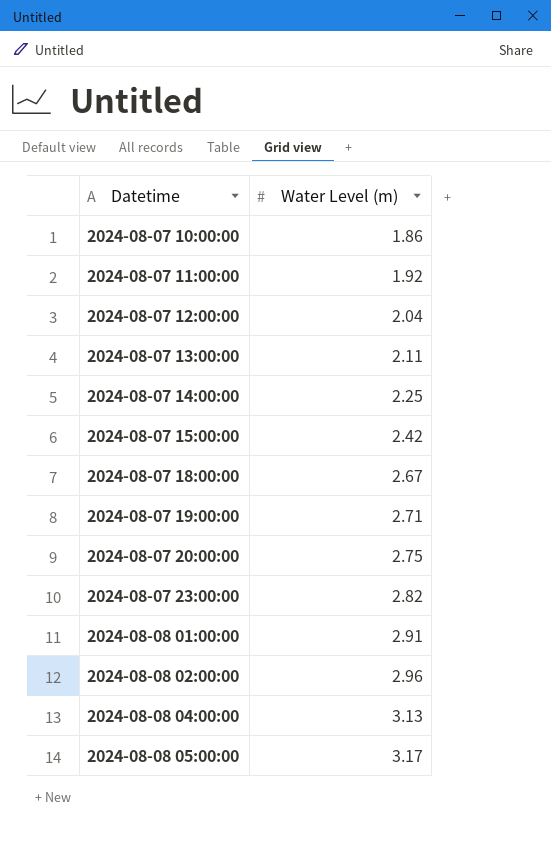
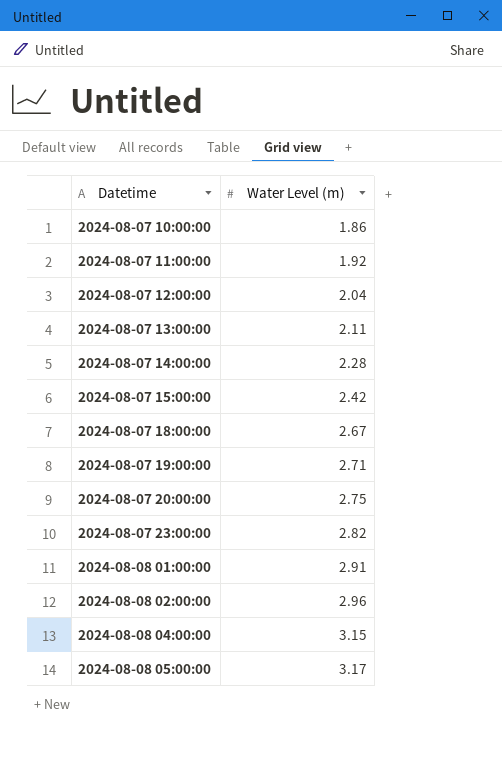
2024-08-07 14:00:00 | Water Level (m): 2.25 -> 2.28
2024-08-08 04:00:00 | Water Level (m): 3.13 -> 3.15

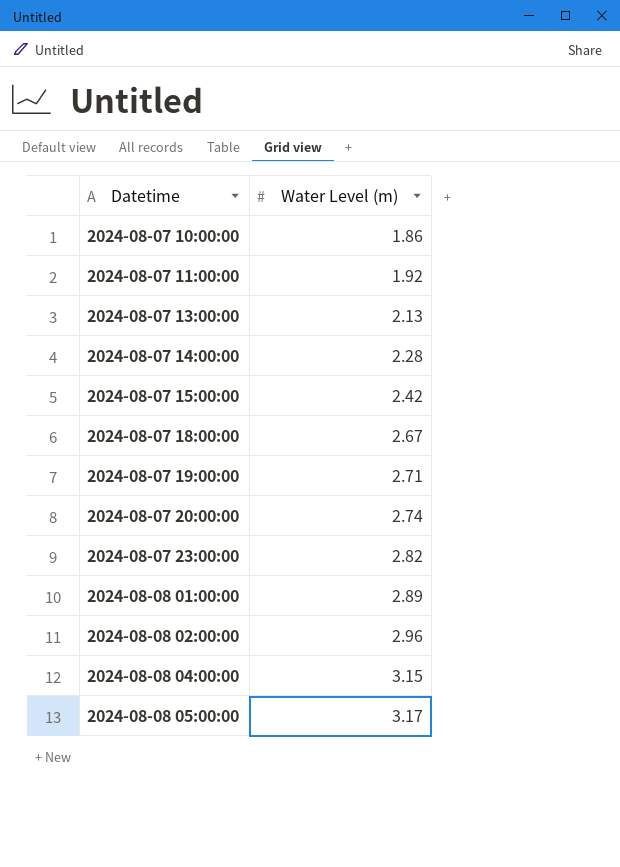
row 2024-08-07 12:00:00: 2.04 -> none
2024-08-07 13:00:00 | Water Level (m): 2.11 -> 2.13
2024-08-07 20:00:00 | Water Level (m): 2.75 -> 2.74
2024-08-08 01:00:00 | Water Level (m): 2.91 -> 2.89

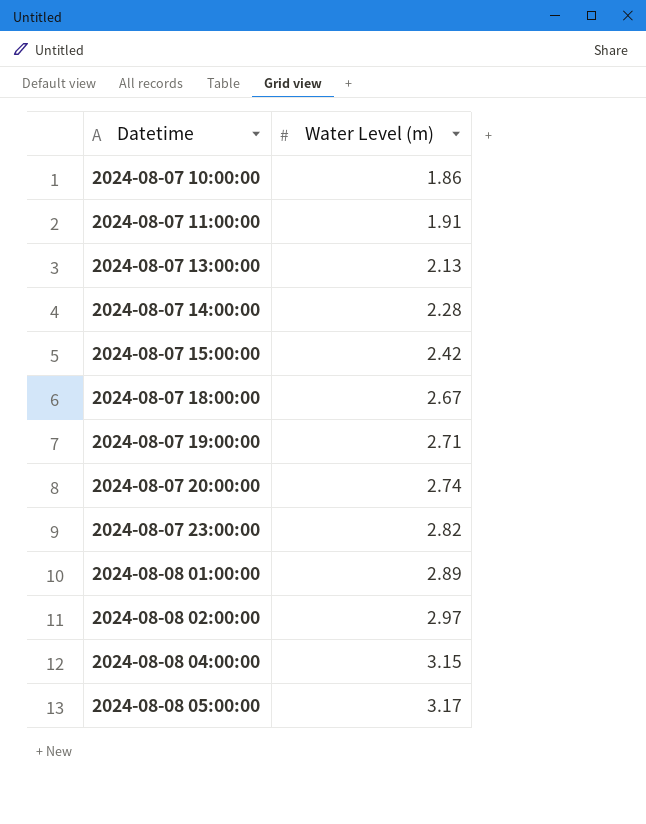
2024-08-07 11:00:00 | Water Level (m): 1.92 -> 1.91
2024-08-08 02:00:00 | Water Level (m): 2.96 -> 2.97

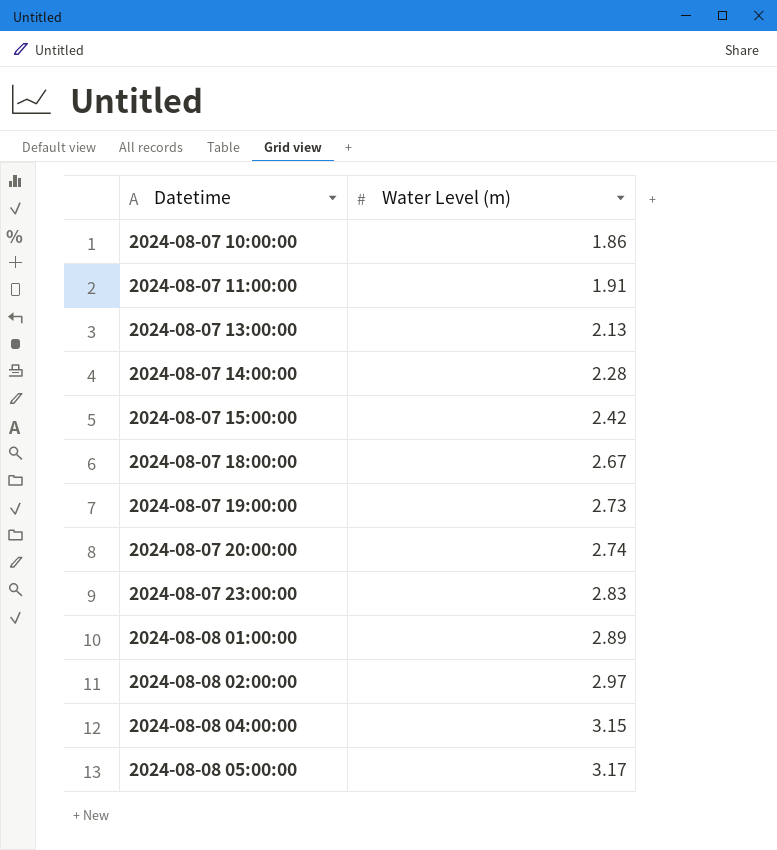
2024-08-07 19:00:00 | Water Level (m): 2.71 -> 2.73
2024-08-07 23:00:00 | Water Level (m): 2.82 -> 2.83

